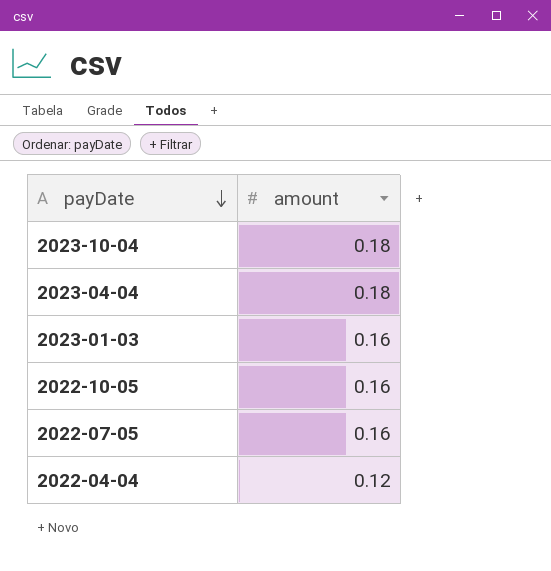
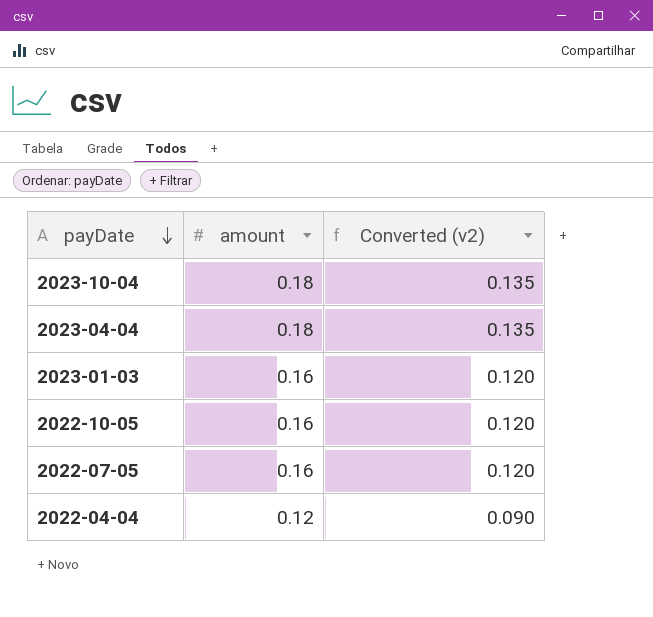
column Converted (v2) | formula: none -> [amount] * 0.75

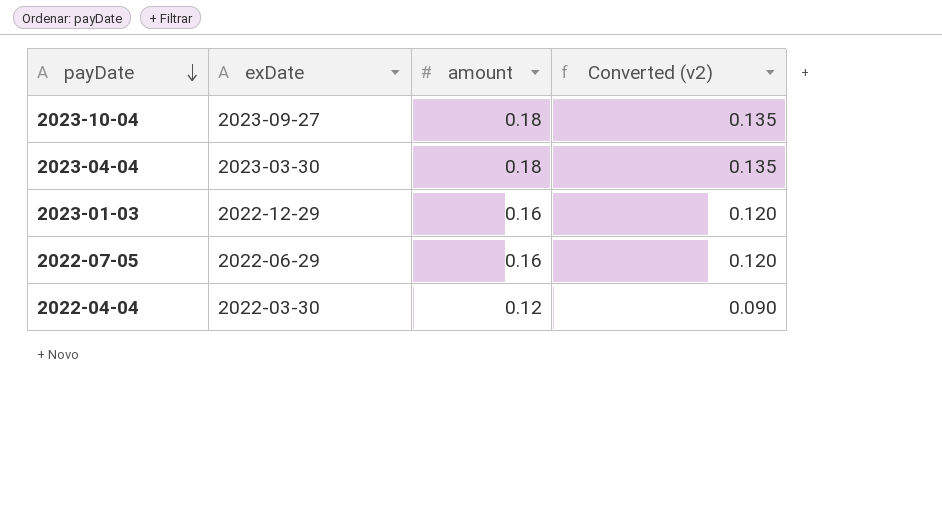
column exDate | position: none -> 2
row 2022-10-05: 0.16 | 0.120 -> none

